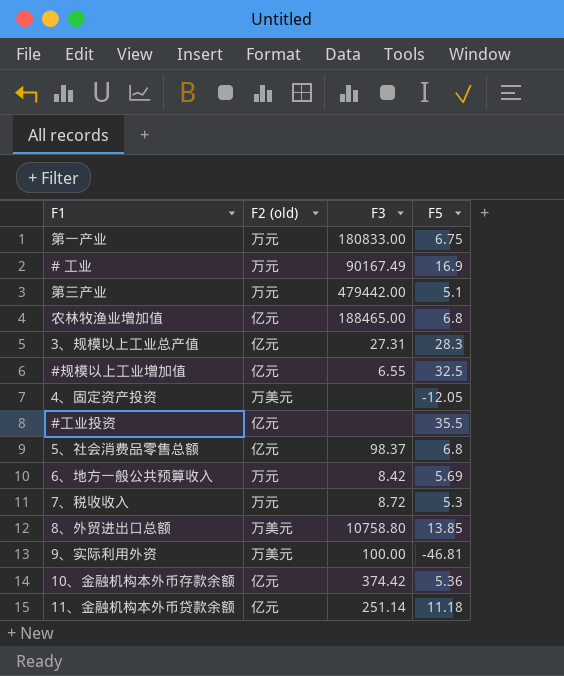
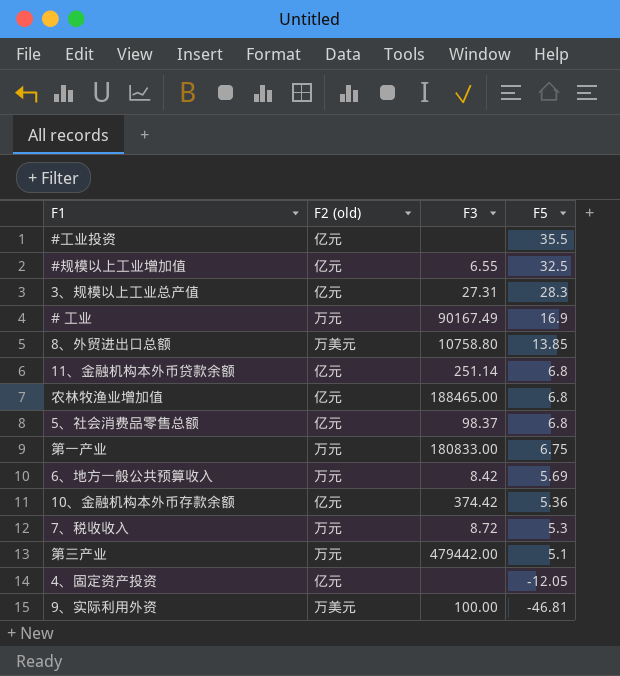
row order: none -> F5 descending
11、金融机构本外币贷款余额 | F5: 11.18 -> 6.8
4、固定资产投资 | F2 (old): 万美元 -> 亿元

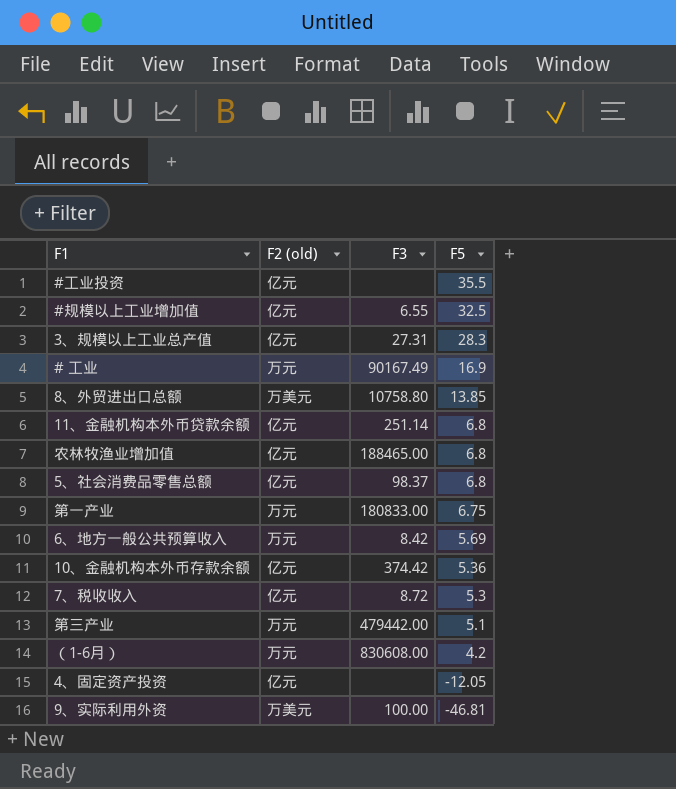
7、税收收入 | F2 (old): 万元 -> 亿元
row （1-6月）: none -> 万元 | 830608.00 | 4.2

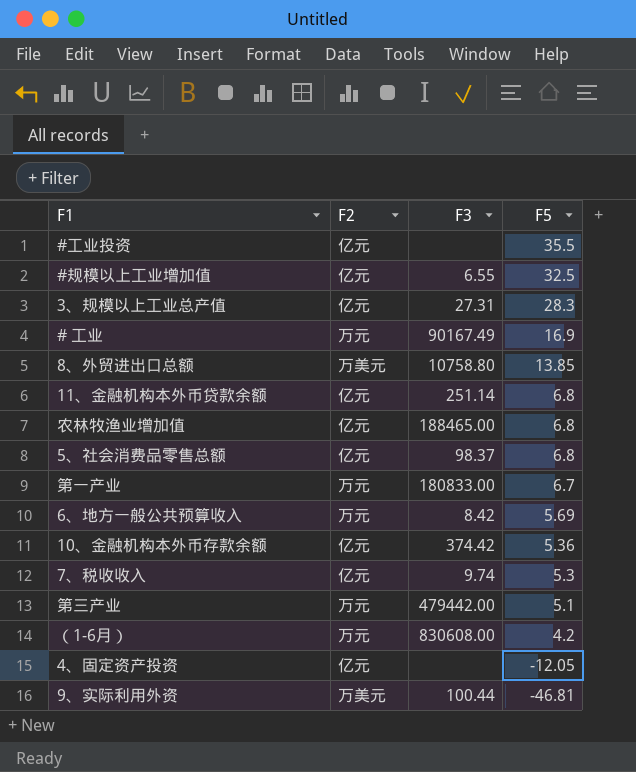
column name: F2 (old) -> F2
第一产业 | F5: 6.75 -> 6.7
7、税收收入 | F3: 8.72 -> 9.74
9、实际利用外资 | F3: 100.00 -> 100.44

